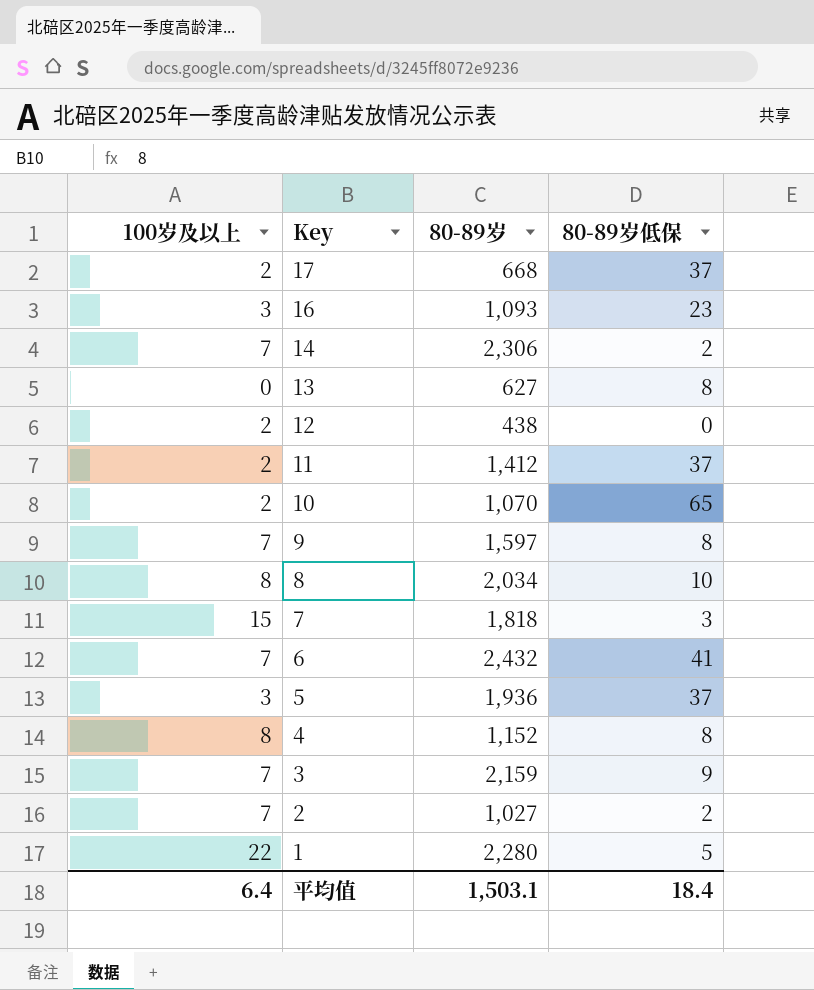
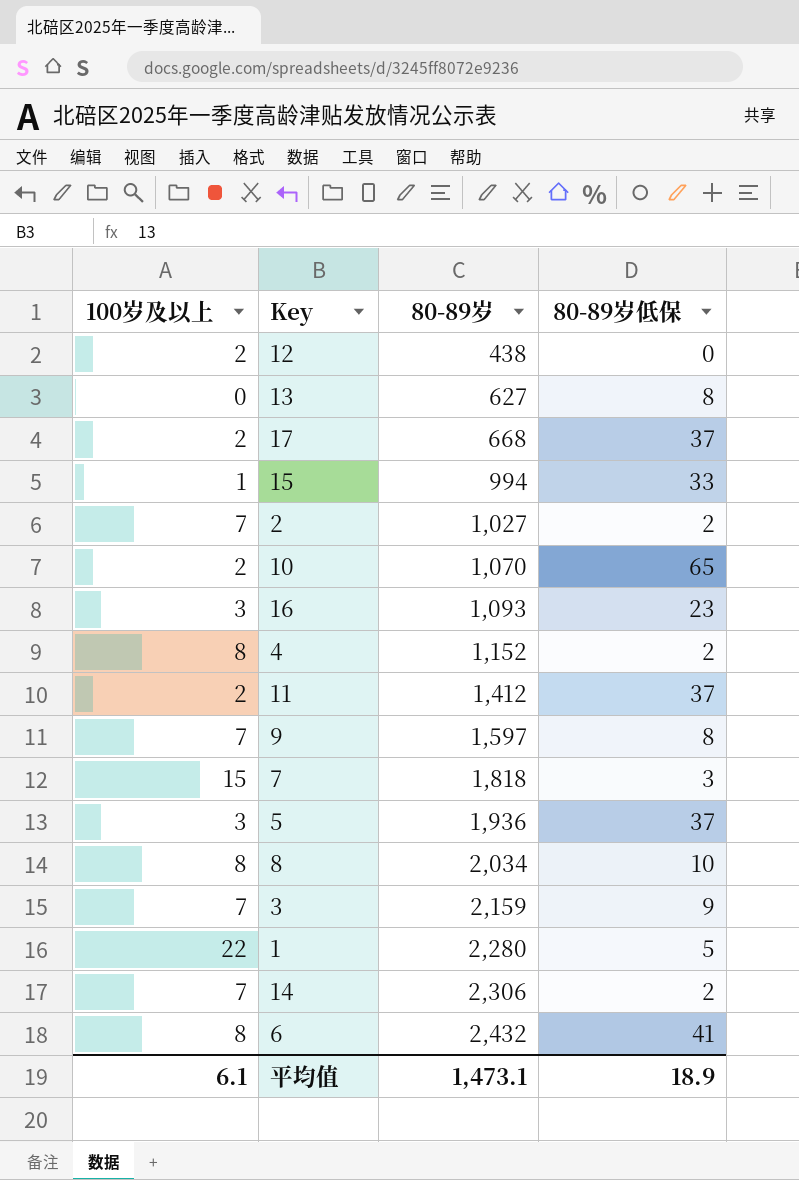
row order: Key descending -> 80-89岁 ascending
row 15: none -> 1 | 994 | 33
4 | 80-89岁低保: 8 -> 2
6 | 100岁及以上: 7 -> 8
平均值 | 100岁及以上: 6.4 -> 6.1
平均值 | 80-89岁: 1,503.1 -> 1,473.1
平均值 | 80-89岁低保: 18.4 -> 18.9

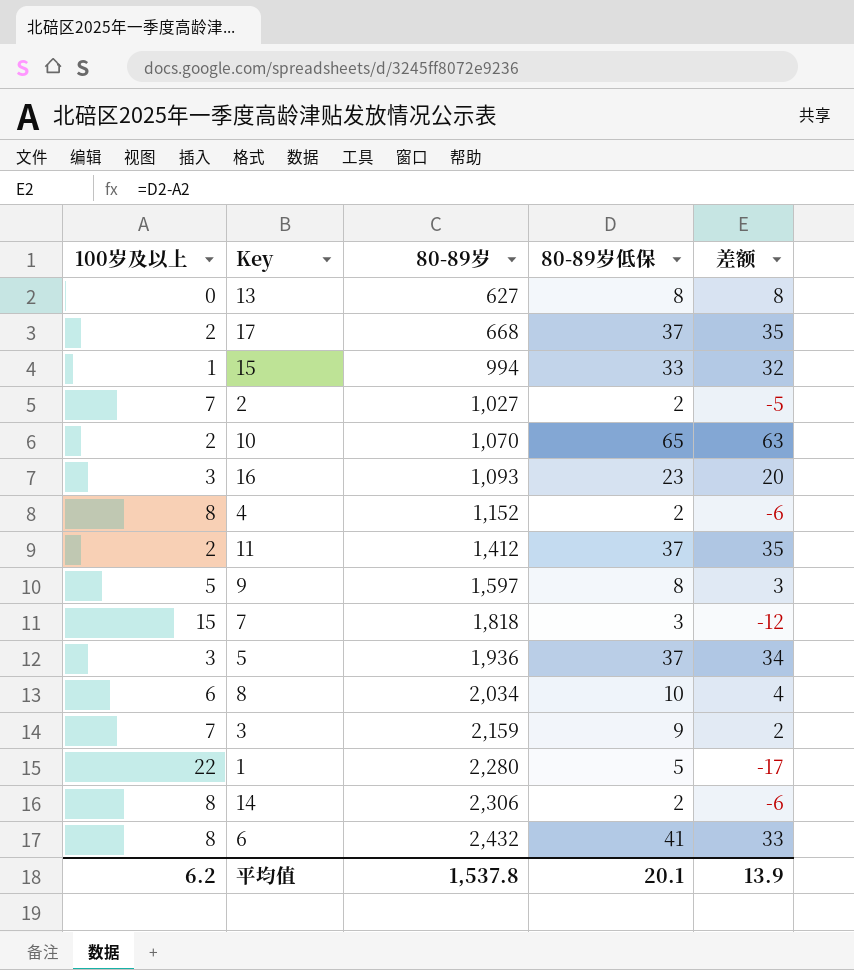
column 差额 | formula: none -> [80-89岁低保] - [100岁及以上]
row 12: 2 | 438 | 0 -> none
9 | 100岁及以上: 7 -> 5
8 | 100岁及以上: 8 -> 6
14 | 100岁及以上: 7 -> 8
平均值 | 100岁及以上: 6.1 -> 6.2
平均值 | 80-89岁: 1,473.1 -> 1,537.8
平均值 | 80-89岁低保: 18.9 -> 20.1

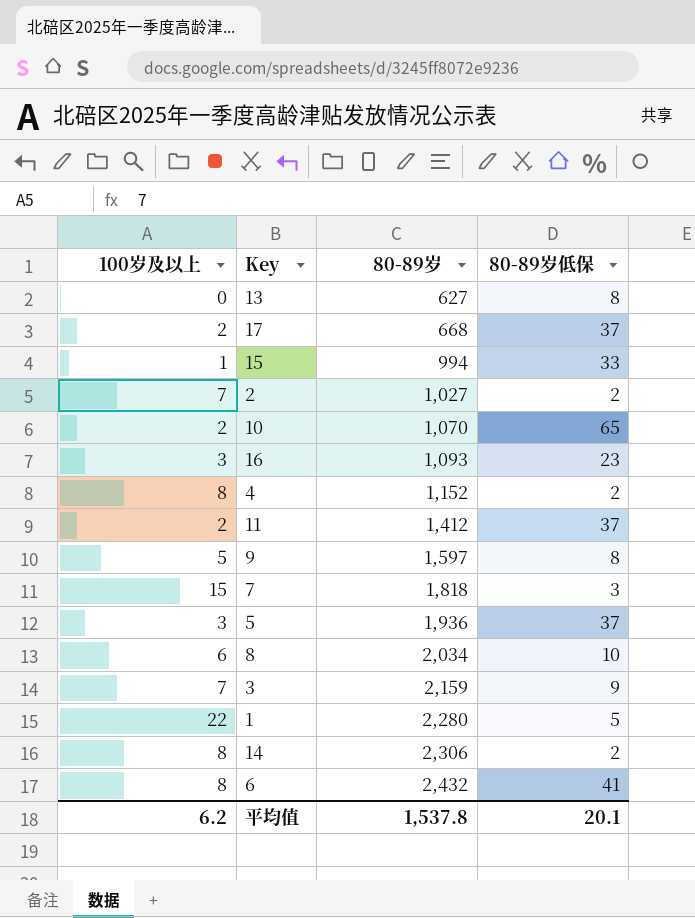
column 差额 | formula: [80-89岁低保] - [100岁及以上] -> none

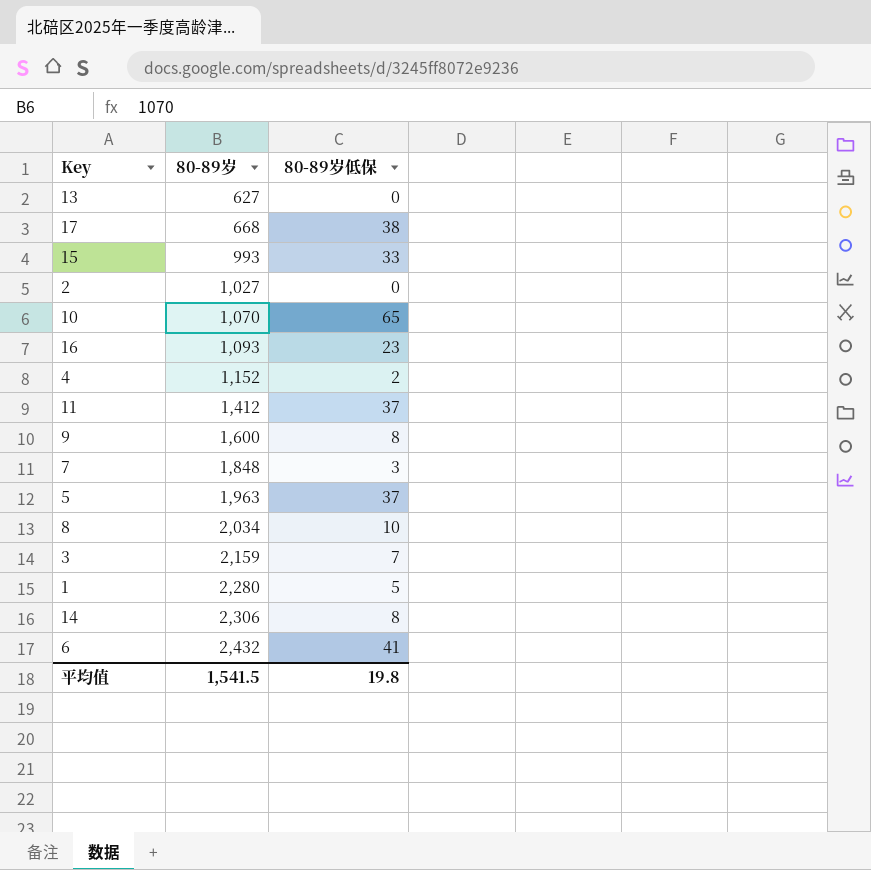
column 100岁及以上 | position: 1 -> none
13 | 80-89岁低保: 8 -> 0
17 | 80-89岁低保: 37 -> 38
15 | 80-89岁: 994 -> 993
2 | 80-89岁低保: 2 -> 0
9 | 80-89岁: 1,597 -> 1,600
7 | 80-89岁: 1,818 -> 1,848
5 | 80-89岁: 1,936 -> 1,963
3 | 80-89岁低保: 9 -> 7
14 | 80-89岁低保: 2 -> 8
平均值 | 80-89岁: 1,537.8 -> 1,541.5
平均值 | 80-89岁低保: 20.1 -> 19.8

